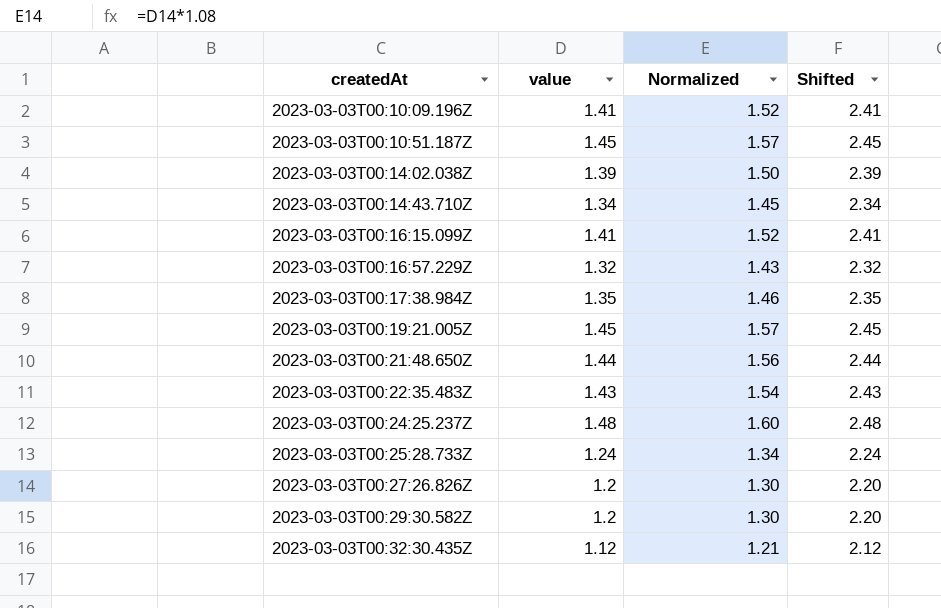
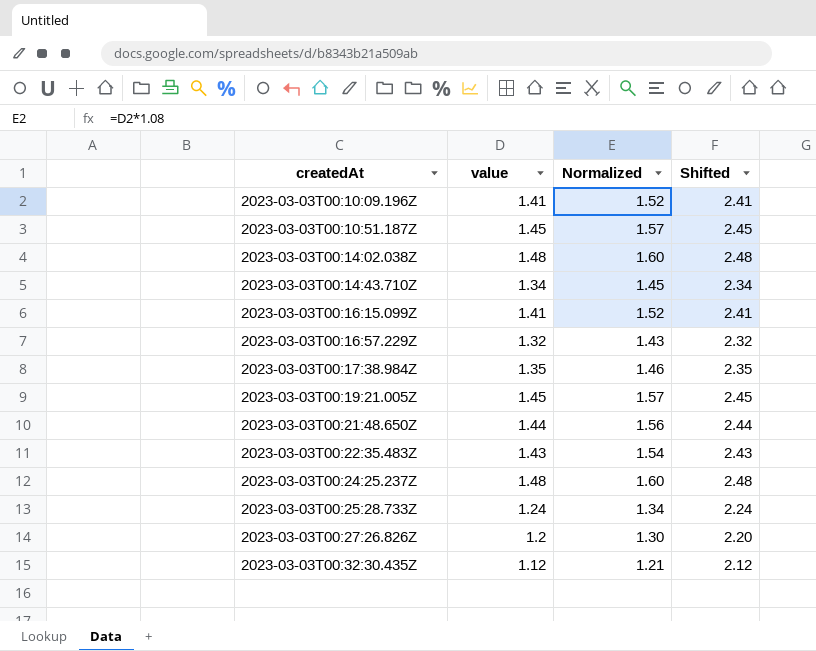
row 2023-03-03T00:29:30.582Z: 1.2 | 1.30 | 2.20 -> none
2023-03-03T00:14:02.038Z | value: 1.39 -> 1.48
2023-03-03T00:14:02.038Z | Normalized: 1.50 -> 1.60
2023-03-03T00:14:02.038Z | Shifted: 2.39 -> 2.48

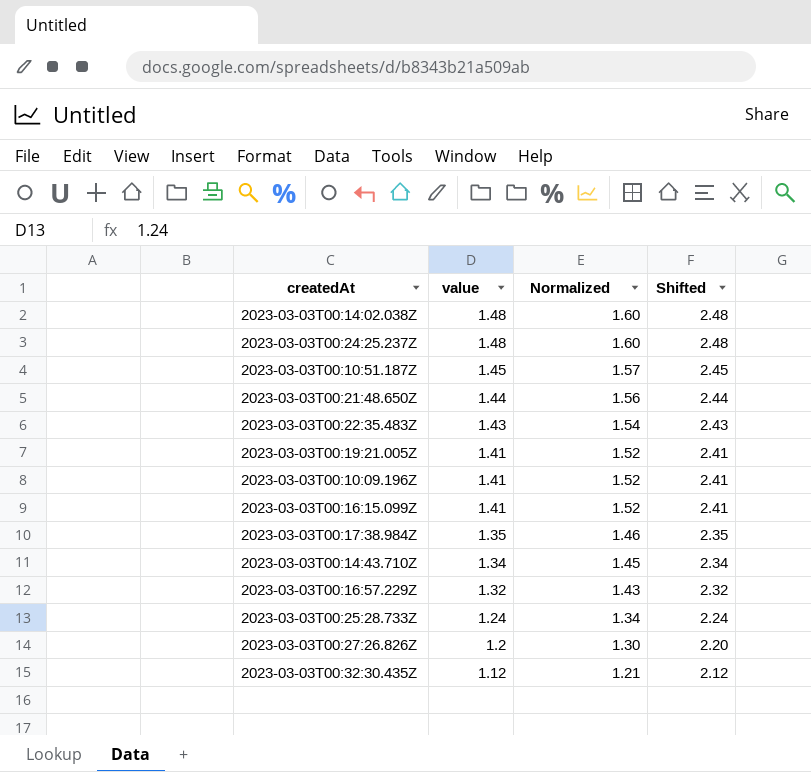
row order: createdAt ascending -> value descending
2023-03-03T00:19:21.005Z | value: 1.45 -> 1.41
2023-03-03T00:19:21.005Z | Normalized: 1.57 -> 1.52
2023-03-03T00:19:21.005Z | Shifted: 2.45 -> 2.41

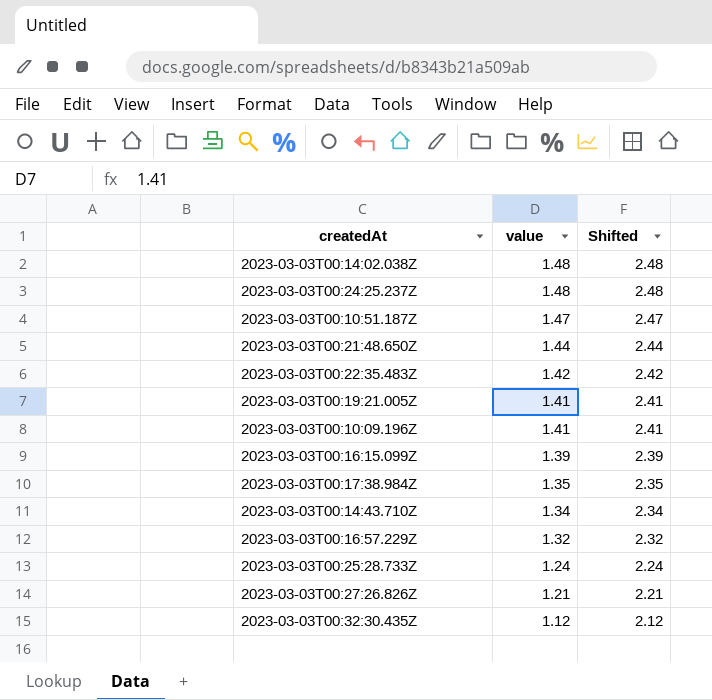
column Normalized | formula: [value] * 1.08 -> none
2023-03-03T00:10:51.187Z | value: 1.45 -> 1.47
2023-03-03T00:10:51.187Z | Shifted: 2.45 -> 2.47
2023-03-03T00:22:35.483Z | value: 1.43 -> 1.42
2023-03-03T00:22:35.483Z | Shifted: 2.43 -> 2.42
2023-03-03T00:16:15.099Z | value: 1.41 -> 1.39
2023-03-03T00:16:15.099Z | Shifted: 2.41 -> 2.39
2023-03-03T00:27:26.826Z | value: 1.2 -> 1.21
2023-03-03T00:27:26.826Z | Shifted: 2.20 -> 2.21

